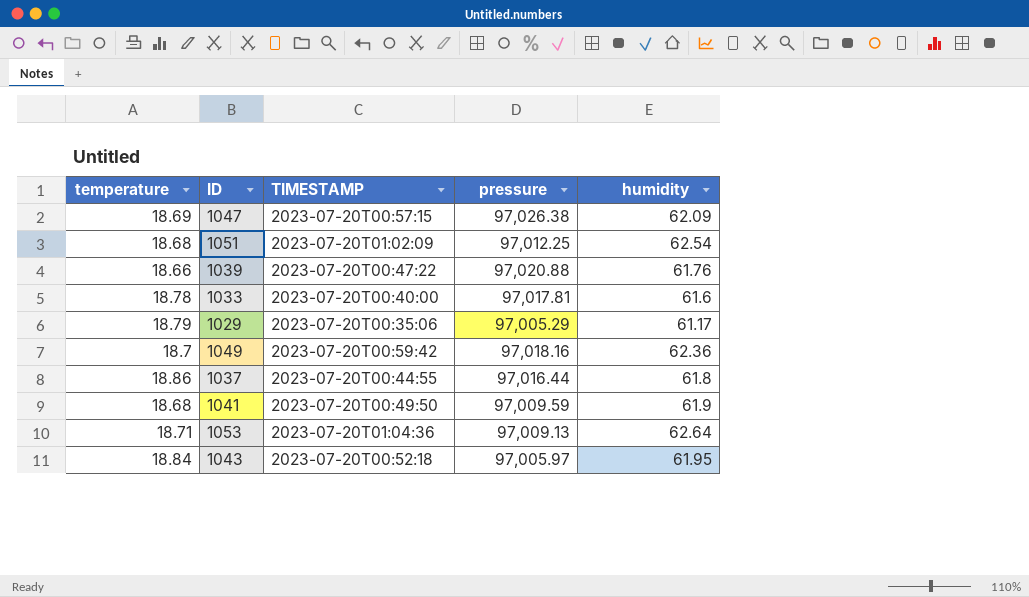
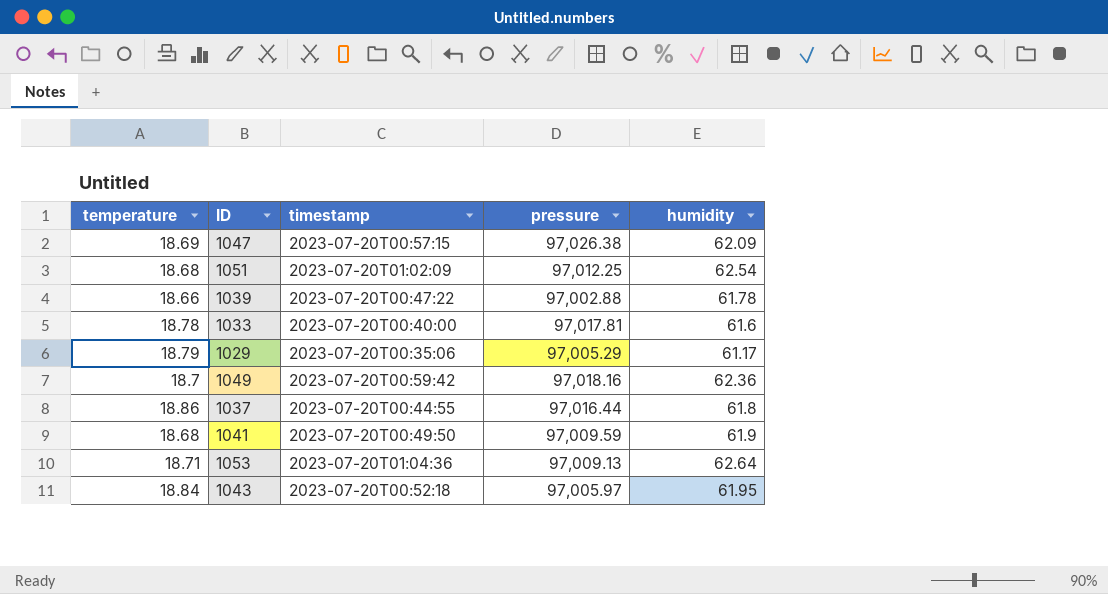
column name: TIMESTAMP -> timestamp
1039 | pressure: 97,020.88 -> 97,002.88
1039 | humidity: 61.76 -> 61.78

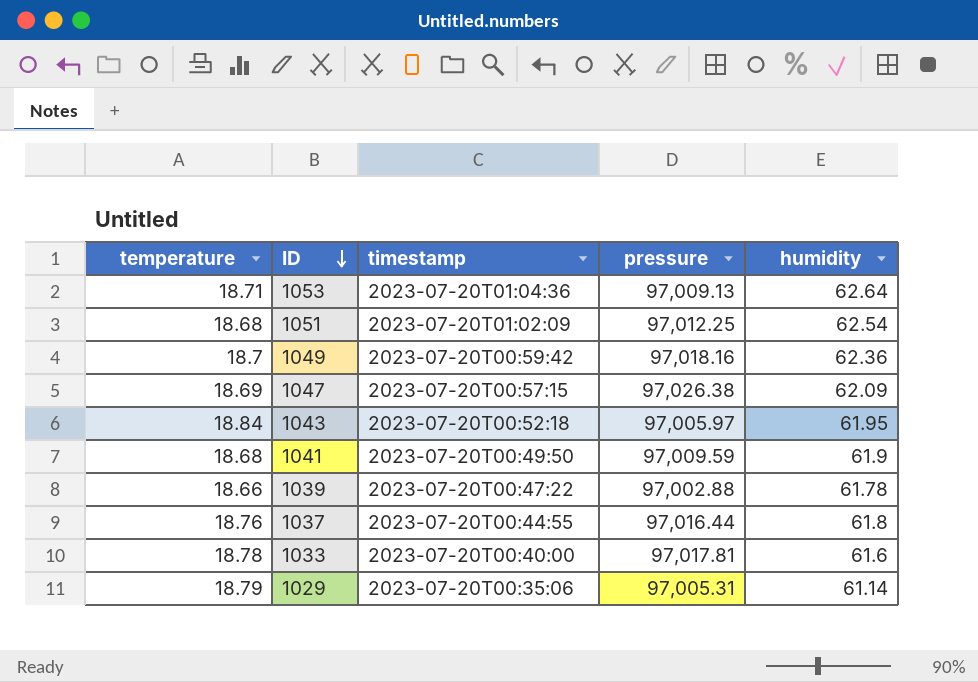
row order: none -> ID descending
1037 | temperature: 18.86 -> 18.76
1029 | pressure: 97,005.29 -> 97,005.31
1029 | humidity: 61.17 -> 61.14

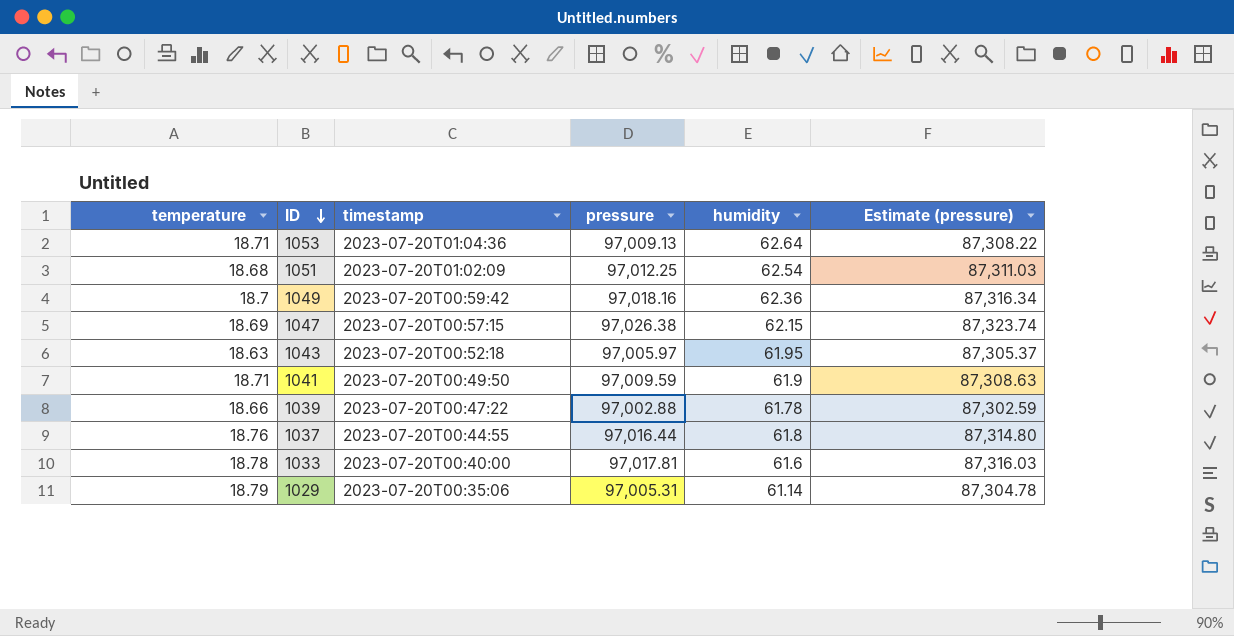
column Estimate (pressure) | formula: none -> [pressure] * 0.9
1047 | humidity: 62.09 -> 62.15
1043 | temperature: 18.84 -> 18.63
1041 | temperature: 18.68 -> 18.71

